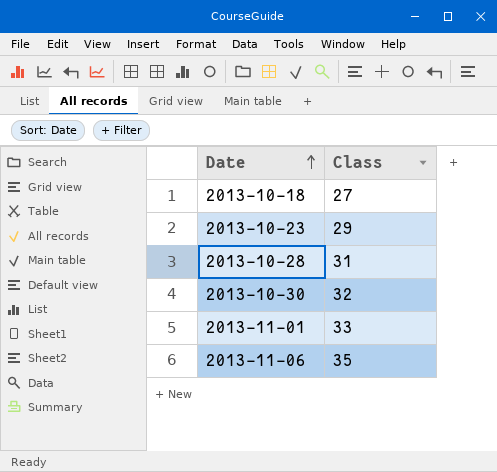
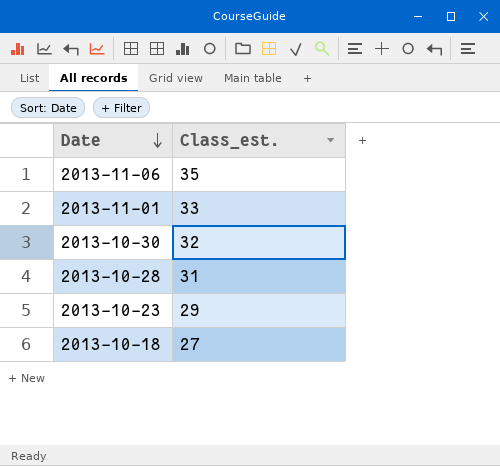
row order: Date ascending -> Date descending
column name: Class -> Class_est.

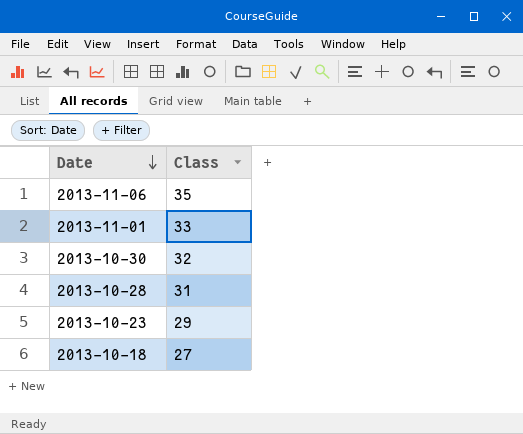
column name: Class_est. -> Class

